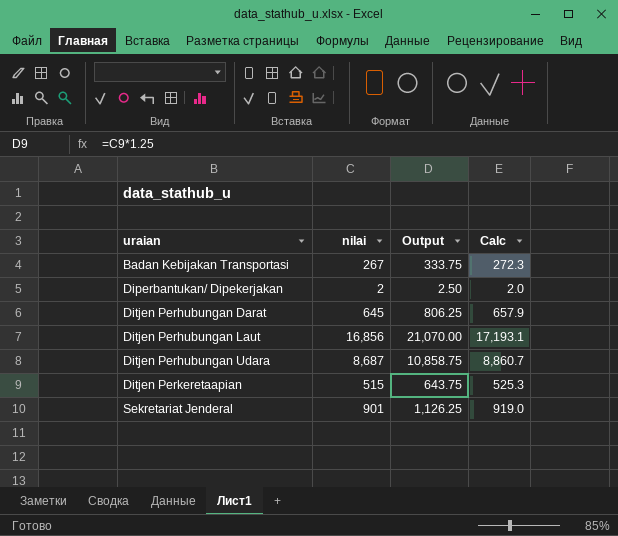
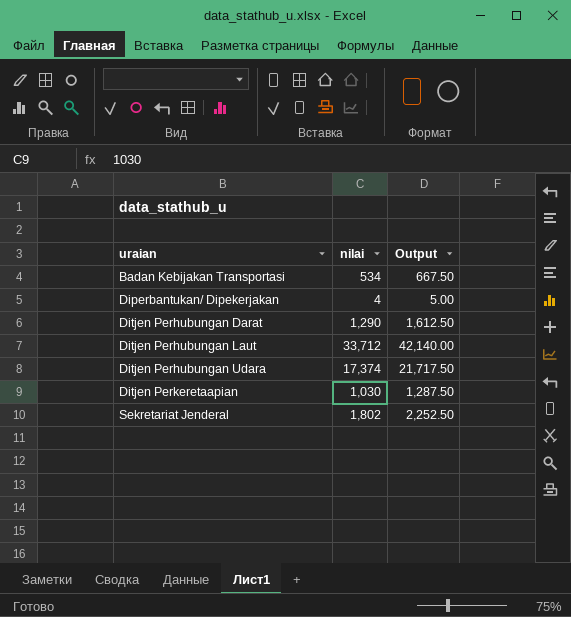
column Calc | formula: [nilai] * 1.02 -> none
Badan Kebijakan Transportasi | nilai: 267 -> 534
Badan Kebijakan Transportasi | Output: 333.75 -> 667.50
Diperbantukan/ Dipekerjakan | nilai: 2 -> 4
Diperbantukan/ Dipekerjakan | Output: 2.50 -> 5.00
Ditjen Perhubungan Darat | nilai: 645 -> 1,290
Ditjen Perhubungan Darat | Output: 806.25 -> 1,612.50
Ditjen Perhubungan Laut | nilai: 16,856 -> 33,712
Ditjen Perhubungan Laut | Output: 21,070.00 -> 42,140.00
Ditjen Perhubungan Udara | nilai: 8,687 -> 17,374
Ditjen Perhubungan Udara | Output: 10,858.75 -> 21,717.50
Ditjen Perkeretaapian | nilai: 515 -> 1,030
Ditjen Perkeretaapian | Output: 643.75 -> 1,287.50
Sekretariat Jenderal | nilai: 901 -> 1,802
Sekretariat Jenderal | Output: 1,126.25 -> 2,252.50

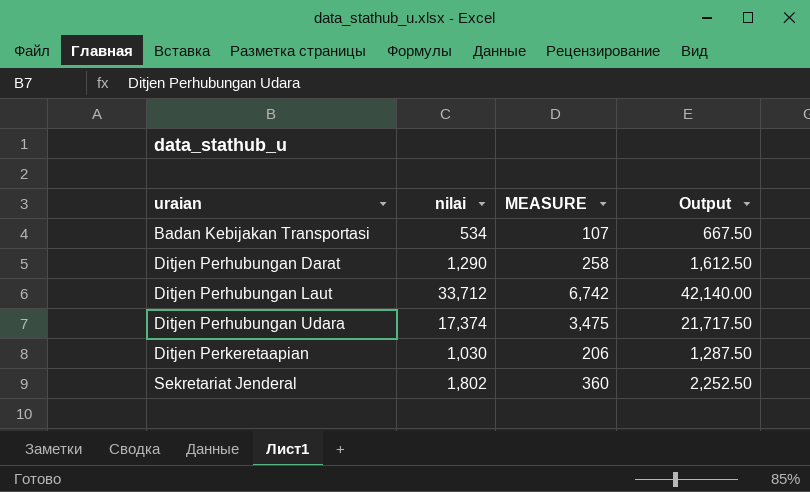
column MEASURE | formula: none -> [nilai] * 0.2
row Diperbantukan/ Dipekerjakan: 4 | 5.00 -> none

